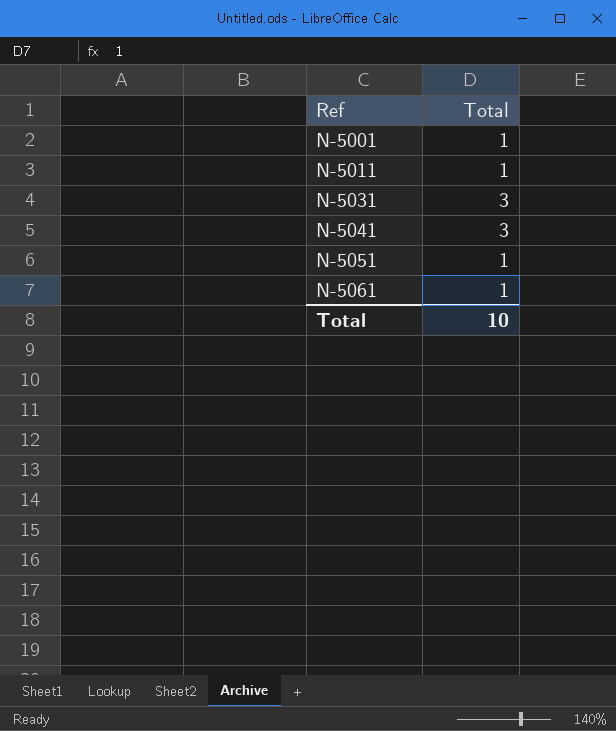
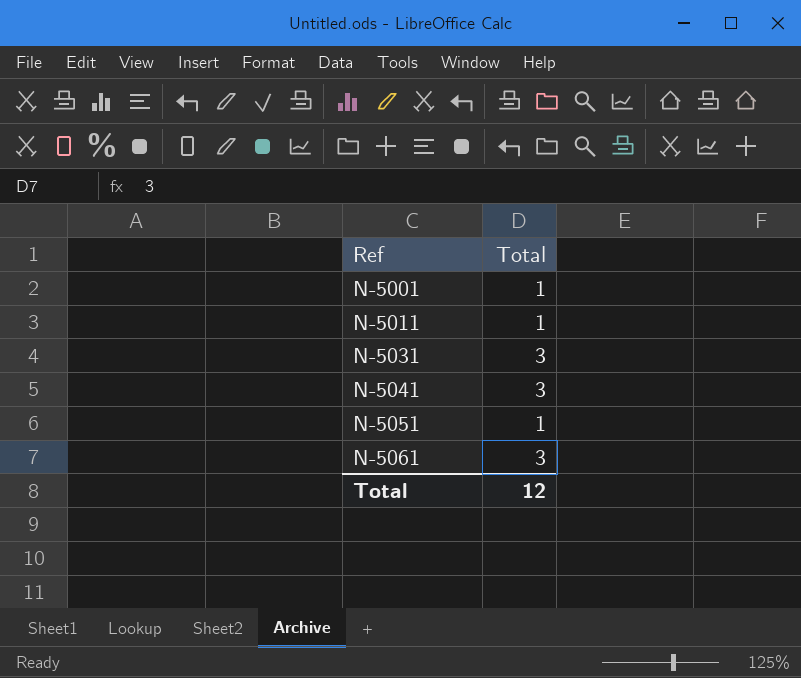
N-5061 | Total: 1 -> 3
Total | Total: 10 -> 12

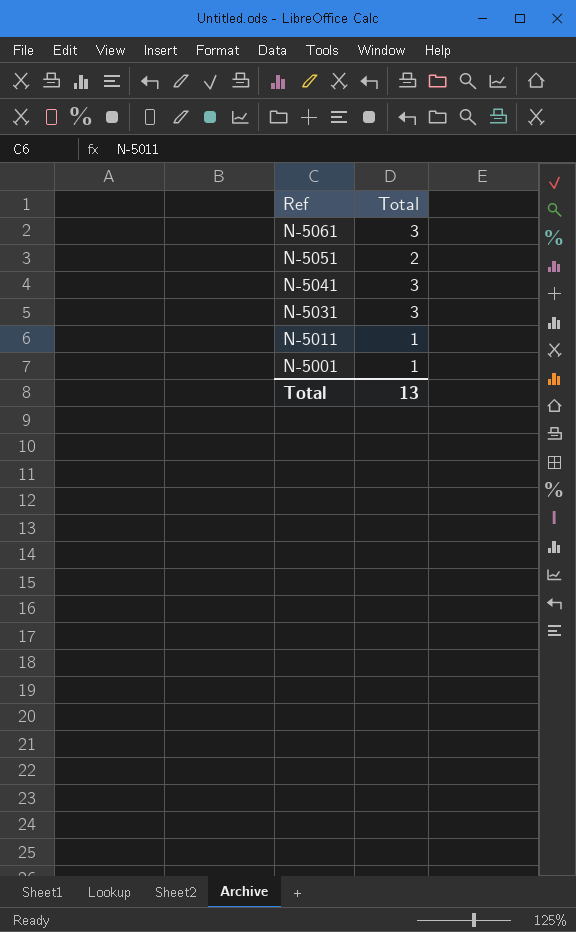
row order: Ref ascending -> Ref descending
N-5051 | Total: 1 -> 2
Total | Total: 12 -> 13

